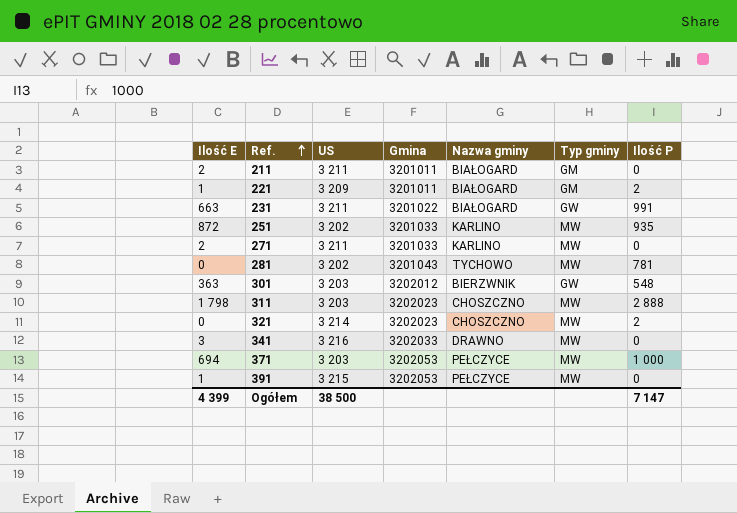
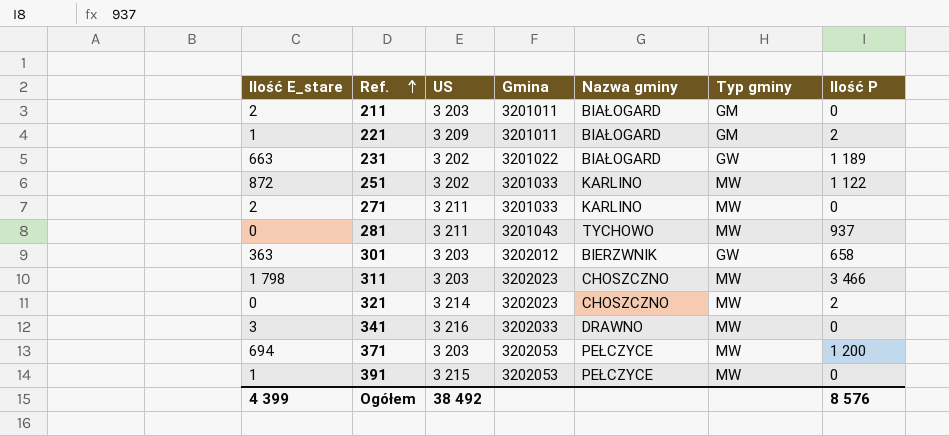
column name: Ilość E -> Ilość E_stare
211 | US: 3 211 -> 3 203
231 | US: 3 211 -> 3 202
231 | Ilość P: 991 -> 1 189
251 | Ilość P: 935 -> 1 122
281 | US: 3 202 -> 3 211
281 | Ilość P: 781 -> 937
301 | Ilość P: 548 -> 658
311 | Ilość P: 2 888 -> 3 466
371 | Ilość P: 1 000 -> 1 200
Ogółem | US: 38 500 -> 38 492
Ogółem | Ilość P: 7 147 -> 8 576

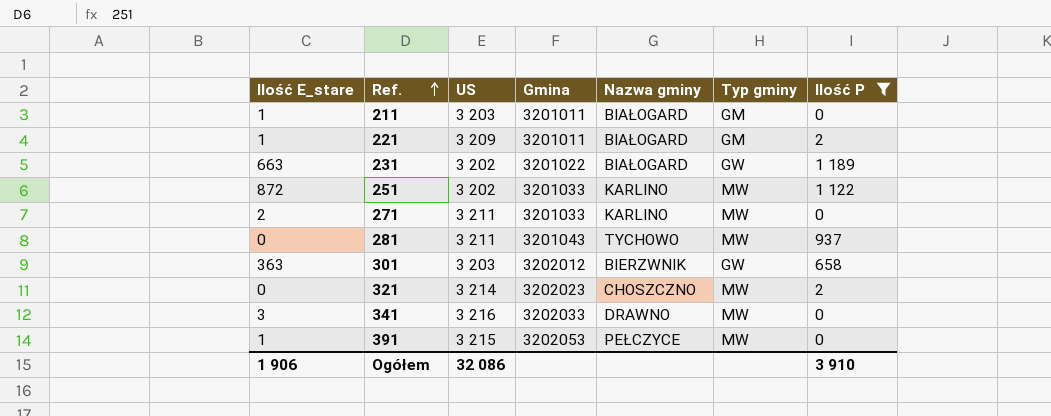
filter: none -> Ilość P <= 1 189
211 | Ilość E_stare: 2 -> 1
Ogółem | Ilość E_stare: 4 399 -> 1 906
Ogółem | US: 38 492 -> 32 086
Ogółem | Ilość P: 8 576 -> 3 910

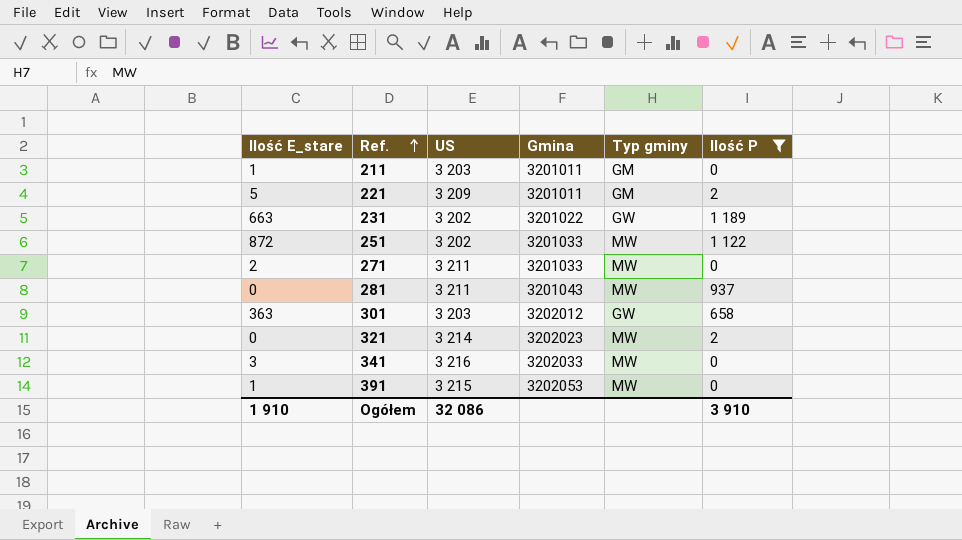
column Nazwa gminy | position: 5 -> none
221 | Ilość E_stare: 1 -> 5
Ogółem | Ilość E_stare: 1 906 -> 1 910

